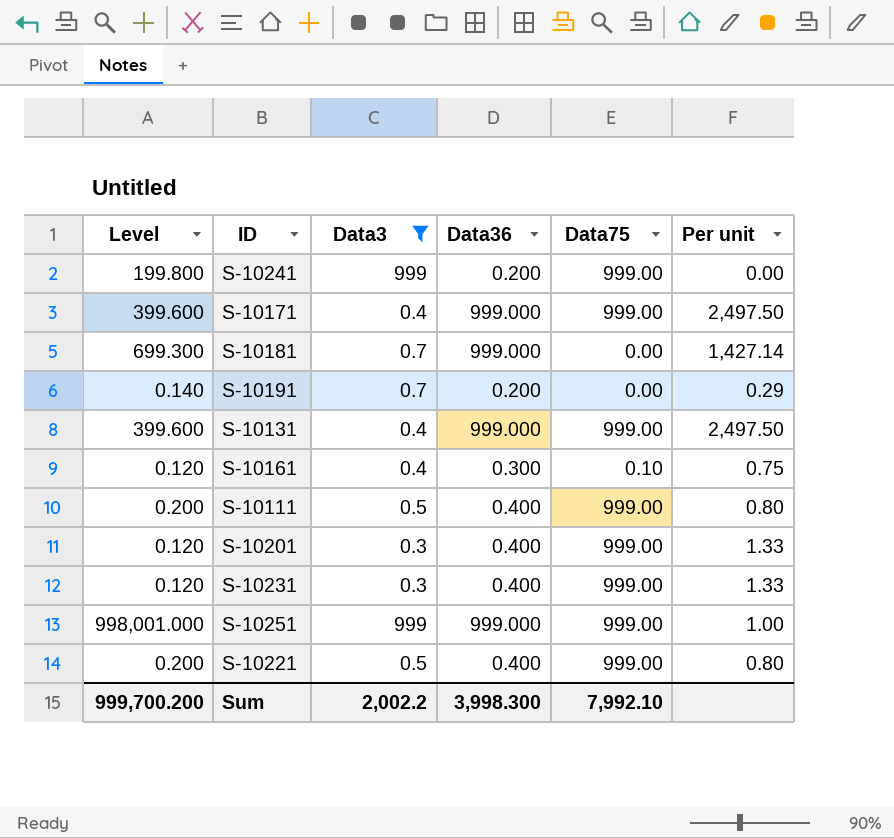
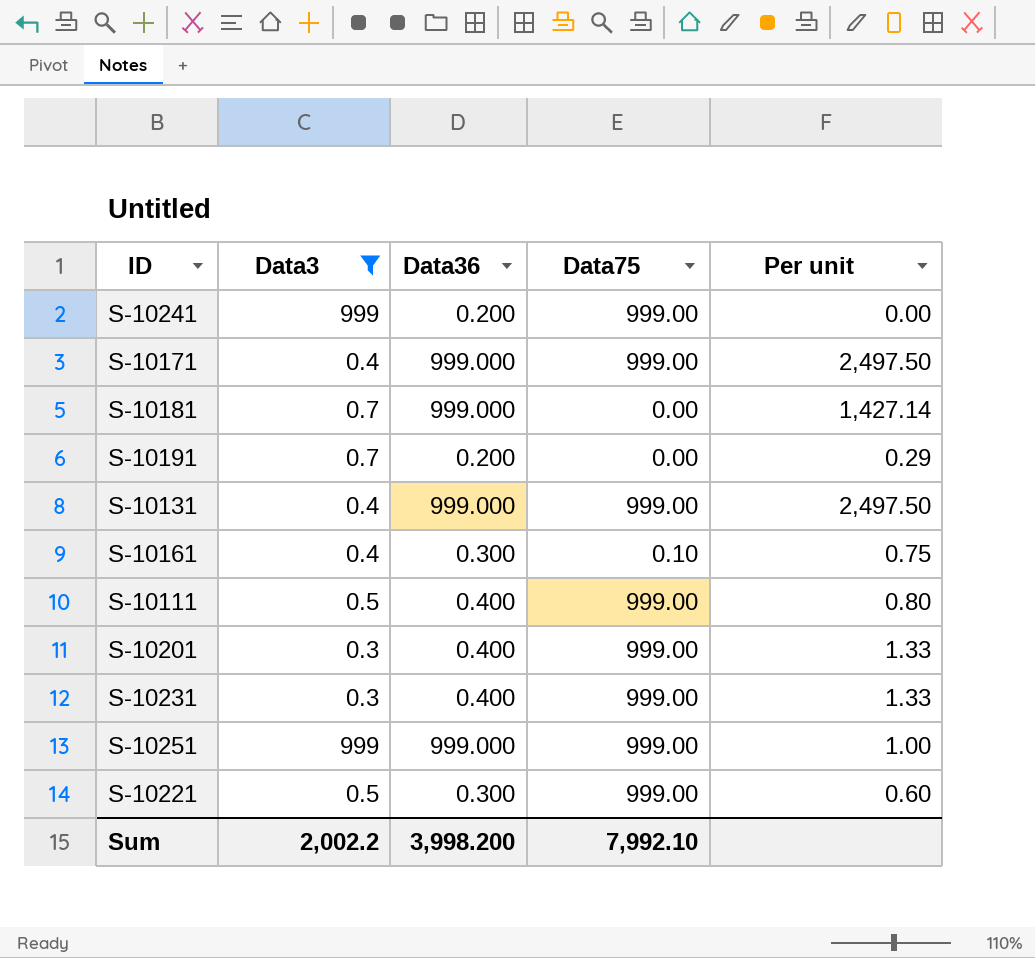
column Level | formula: [Data3] * [Data36] -> none
S-10221 | Data36: 0.400 -> 0.300
S-10221 | Per unit: 0.80 -> 0.60
Sum | Data36: 3,998.300 -> 3,998.200

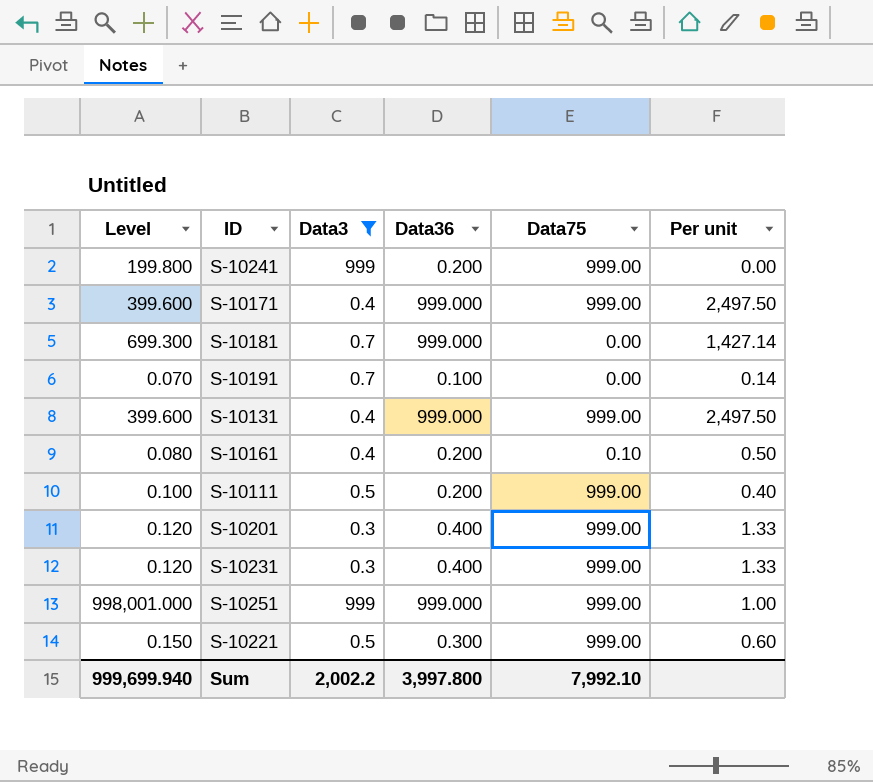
column Level | formula: none -> [Data3] * [Data36]
S-10191 | Data36: 0.200 -> 0.100
S-10191 | Per unit: 0.29 -> 0.14
S-10161 | Data36: 0.300 -> 0.200
S-10161 | Per unit: 0.75 -> 0.50
S-10111 | Data36: 0.400 -> 0.200
S-10111 | Per unit: 0.80 -> 0.40
Sum | Data36: 3,998.200 -> 3,997.800

